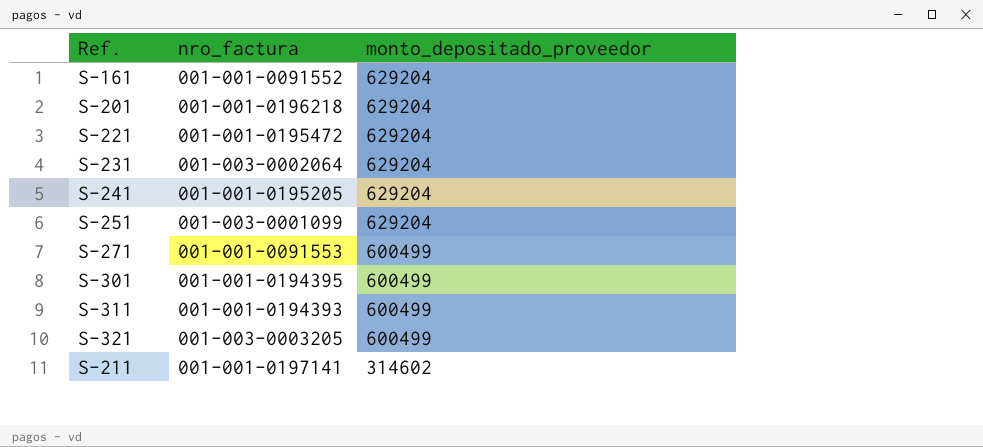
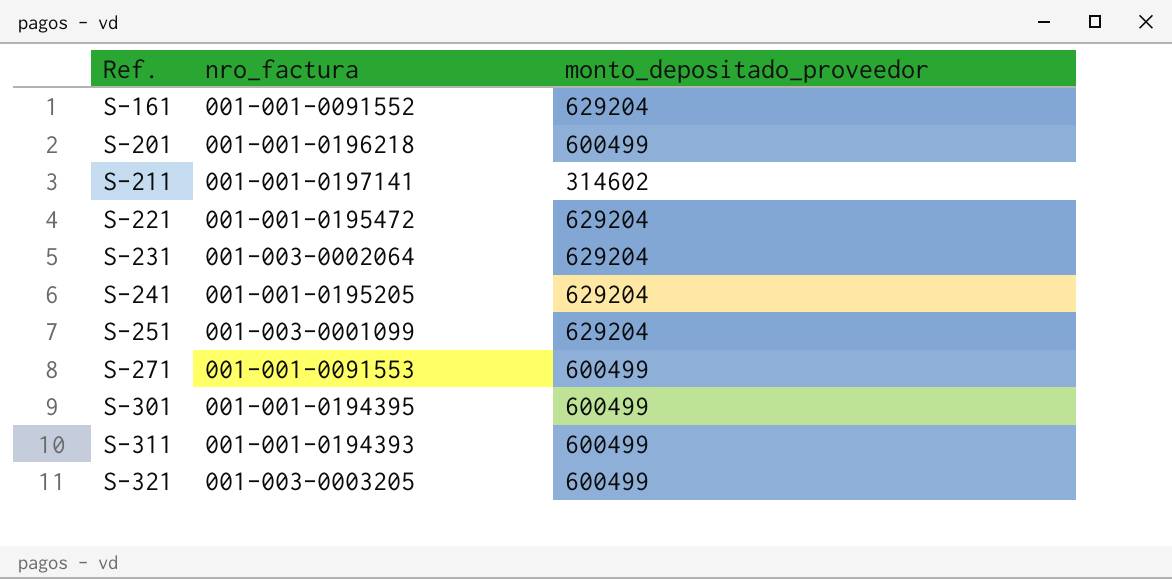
row order: monto_depositado_proveedor descending -> Ref. ascending
S-201 | monto_depositado_proveedor: 629204 -> 600499

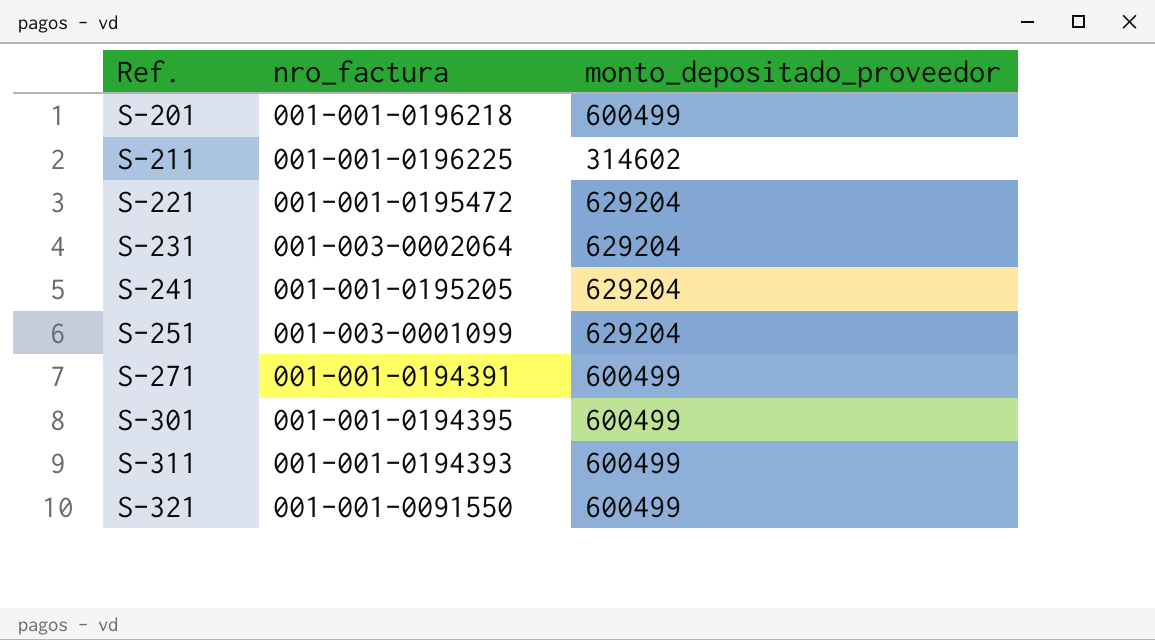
row S-161: 001-001-0091552 | 629204 -> none
S-211 | nro_factura: 001-001-0197141 -> 001-001-0196225
S-271 | nro_factura: 001-001-0091553 -> 001-001-0194391
S-321 | nro_factura: 001-003-0003205 -> 001-001-0091550

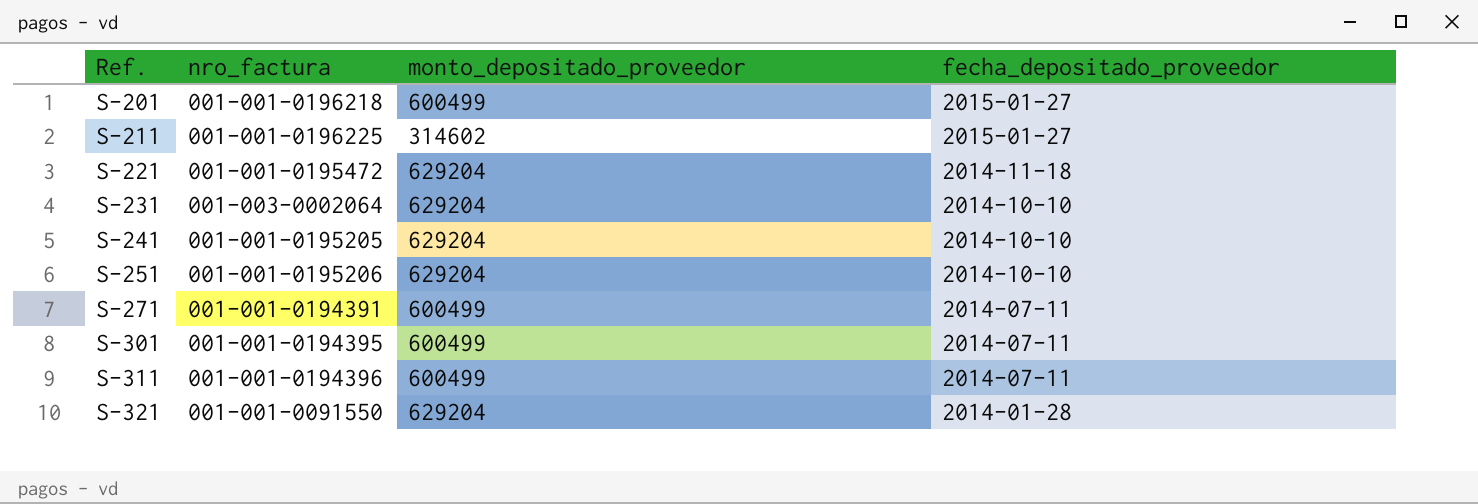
column fecha_depositado_proveedor | position: none -> 4
S-251 | nro_factura: 001-003-0001099 -> 001-001-0195206
S-311 | nro_factura: 001-001-0194393 -> 001-001-0194396
S-321 | monto_depositado_proveedor: 600499 -> 629204

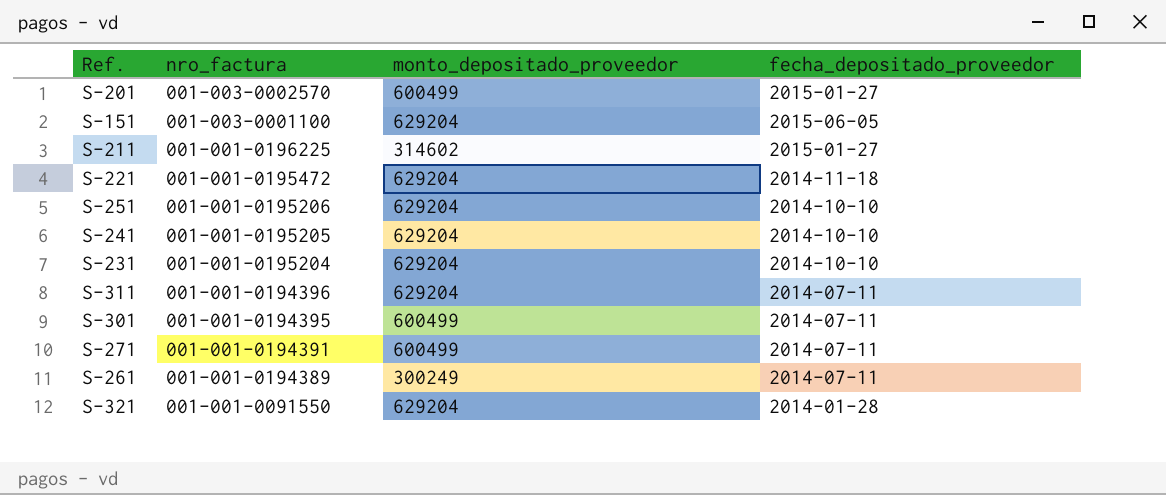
row order: Ref. ascending -> nro_factura descending
S-201 | nro_factura: 001-001-0196218 -> 001-003-0002570
row S-151: none -> 001-003-0001100 | 629204 | 2015-06-05
S-231 | nro_factura: 001-003-0002064 -> 001-001-0195204
S-311 | monto_depositado_proveedor: 600499 -> 629204
row S-261: none -> 001-001-0194389 | 300249 | 2014-07-11

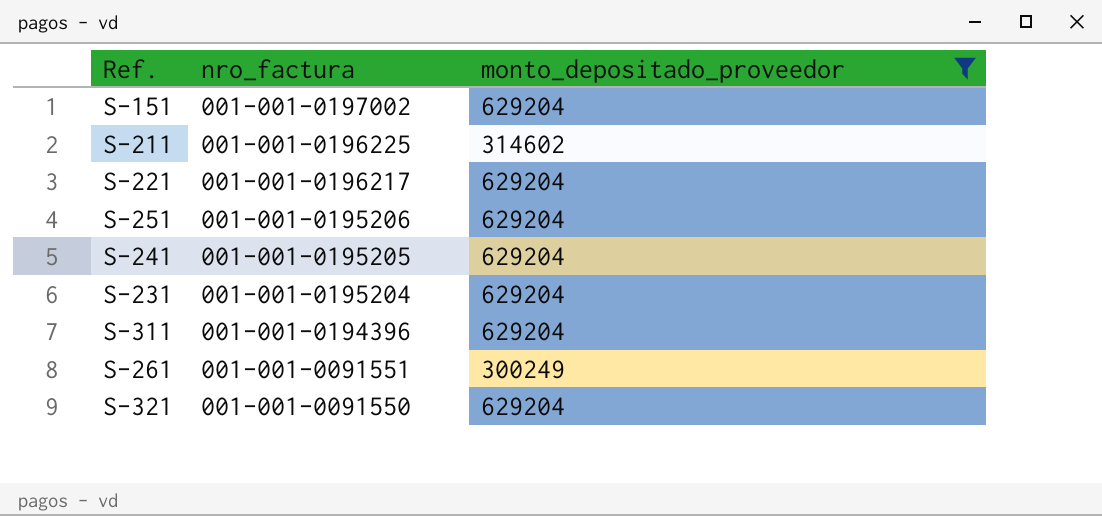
filter: none -> monto_depositado_proveedor != 600499
column fecha_depositado_proveedor | position: 4 -> none
S-151 | nro_factura: 001-003-0001100 -> 001-001-0197002
S-221 | nro_factura: 001-001-0195472 -> 001-001-0196217
S-261 | nro_factura: 001-001-0194389 -> 001-001-0091551

